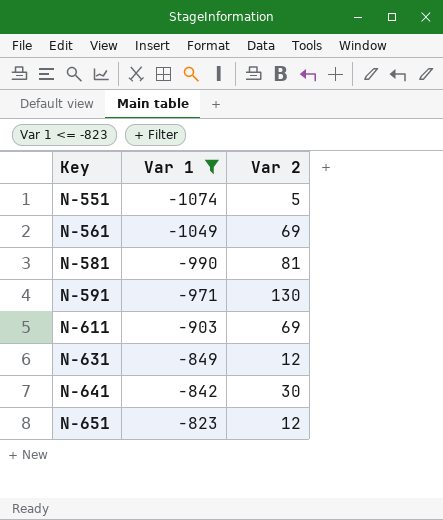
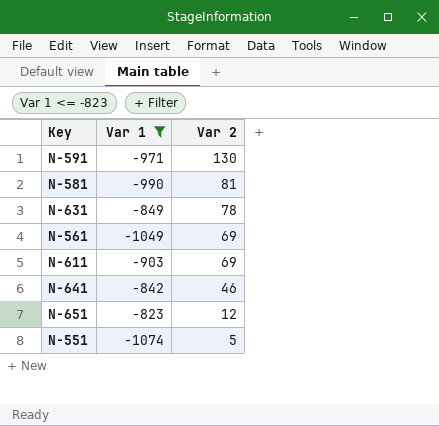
row order: Key ascending -> Var 2 descending
N-631 | Var 2: 12 -> 78
N-641 | Var 2: 30 -> 46

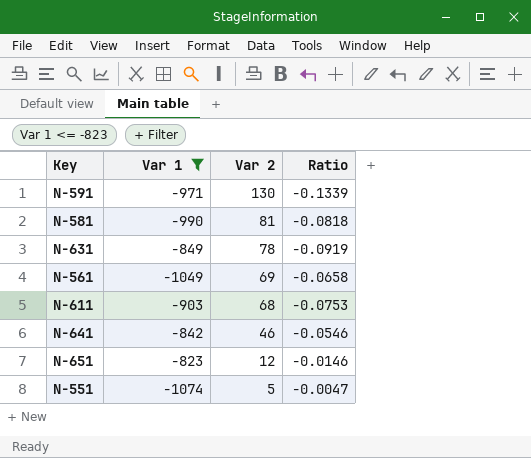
column Ratio | formula: none -> [Var 2] / [Var 1]
N-611 | Var 2: 69 -> 68

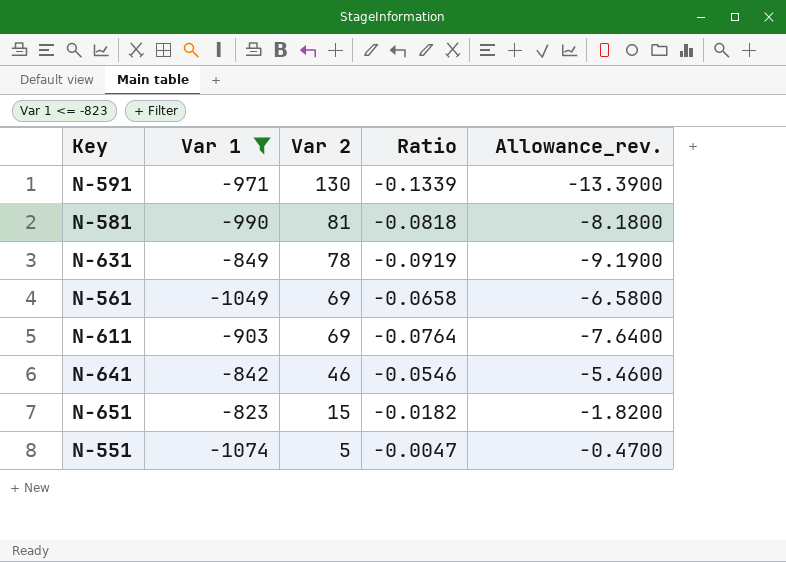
column Allowance_rev. | formula: none -> [Ratio] * 100
N-611 | Var 2: 68 -> 69
N-611 | Ratio: -0.0753 -> -0.0764
N-651 | Var 2: 12 -> 15
N-651 | Ratio: -0.0146 -> -0.0182

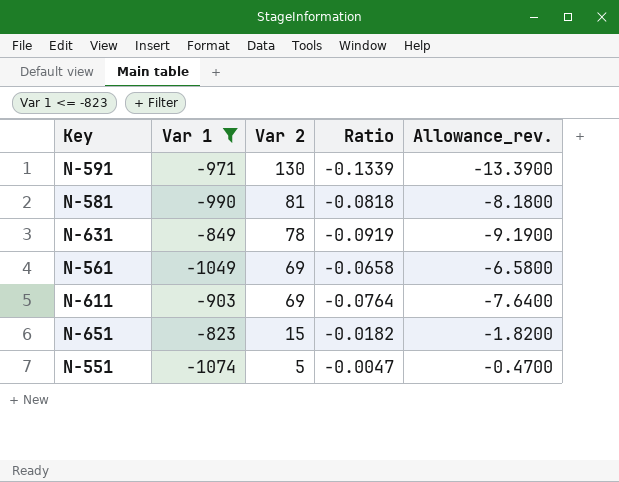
row N-641: -842 | 46 | -0.0546 | -5.4600 -> none

